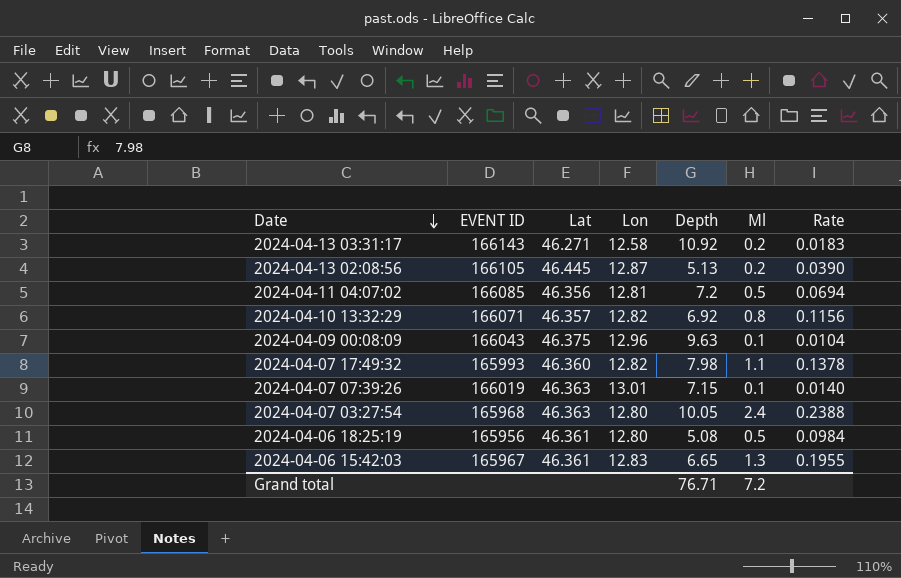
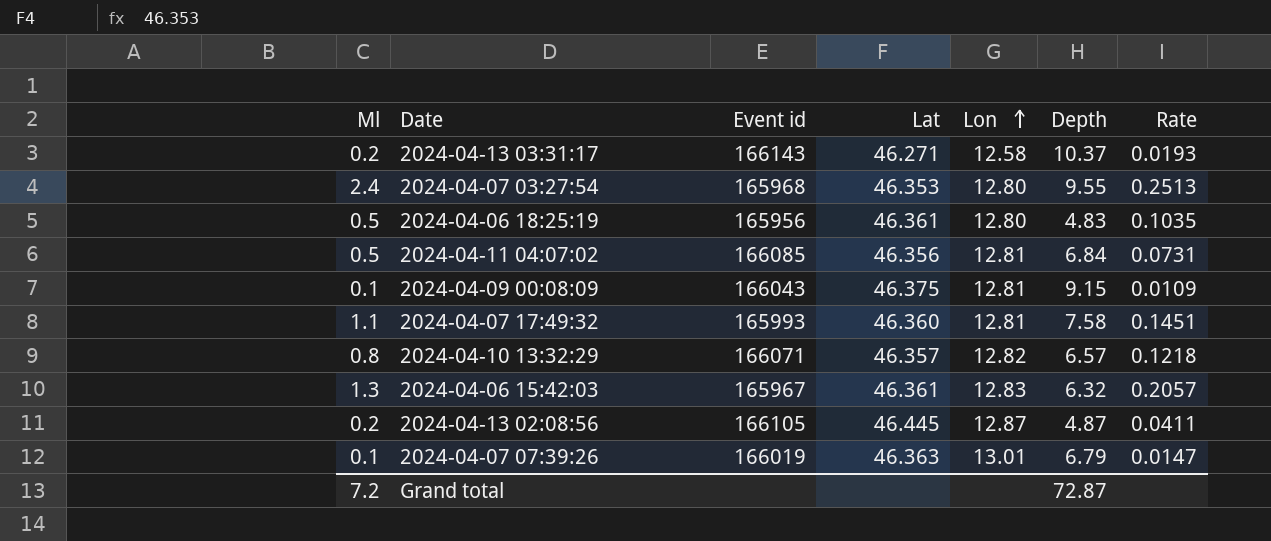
row order: Date descending -> Lon ascending
column Ml | position: 6 -> 1
column name: EVENT ID -> Event id
2024-04-13 03:31:17 | Depth: 10.92 -> 10.37
2024-04-13 03:31:17 | Rate: 0.0183 -> 0.0193
2024-04-07 03:27:54 | Lat: 46.363 -> 46.353
2024-04-07 03:27:54 | Depth: 10.05 -> 9.55
2024-04-07 03:27:54 | Rate: 0.2388 -> 0.2513
2024-04-06 18:25:19 | Depth: 5.08 -> 4.83
2024-04-06 18:25:19 | Rate: 0.0984 -> 0.1035
2024-04-11 04:07:02 | Depth: 7.2 -> 6.84
2024-04-11 04:07:02 | Rate: 0.0694 -> 0.0731
2024-04-09 00:08:09 | Lon: 12.96 -> 12.81
2024-04-09 00:08:09 | Depth: 9.63 -> 9.15
2024-04-09 00:08:09 | Rate: 0.0104 -> 0.0109
2024-04-07 17:49:32 | Lon: 12.82 -> 12.81
2024-04-07 17:49:32 | Depth: 7.98 -> 7.58
2024-04-07 17:49:32 | Rate: 0.1378 -> 0.1451
2024-04-10 13:32:29 | Depth: 6.92 -> 6.57
2024-04-10 13:32:29 | Rate: 0.1156 -> 0.1218
2024-04-06 15:42:03 | Depth: 6.65 -> 6.32
2024-04-06 15:42:03 | Rate: 0.1955 -> 0.2057
2024-04-13 02:08:56 | Depth: 5.13 -> 4.87
2024-04-13 02:08:56 | Rate: 0.0390 -> 0.0411
2024-04-07 07:39:26 | Depth: 7.15 -> 6.79
2024-04-07 07:39:26 | Rate: 0.0140 -> 0.0147
Grand total | Depth: 76.71 -> 72.87

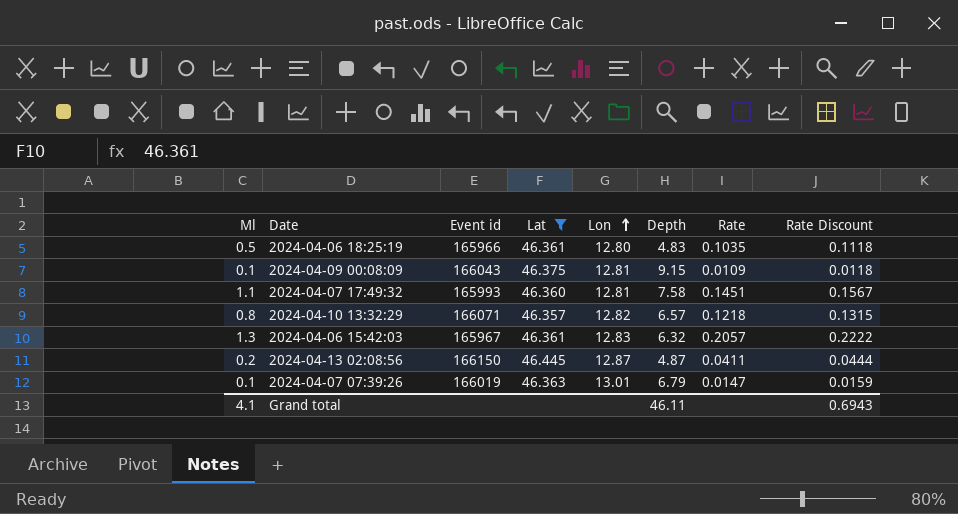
filter: none -> Lat >= 46.357
column Rate Discount | formula: none -> [Rate] * 1.08
2024-04-06 18:25:19 | Event id: 165956 -> 165966
2024-04-13 02:08:56 | Event id: 166105 -> 166150
Grand total | Ml: 7.2 -> 4.1
Grand total | Depth: 72.87 -> 46.11

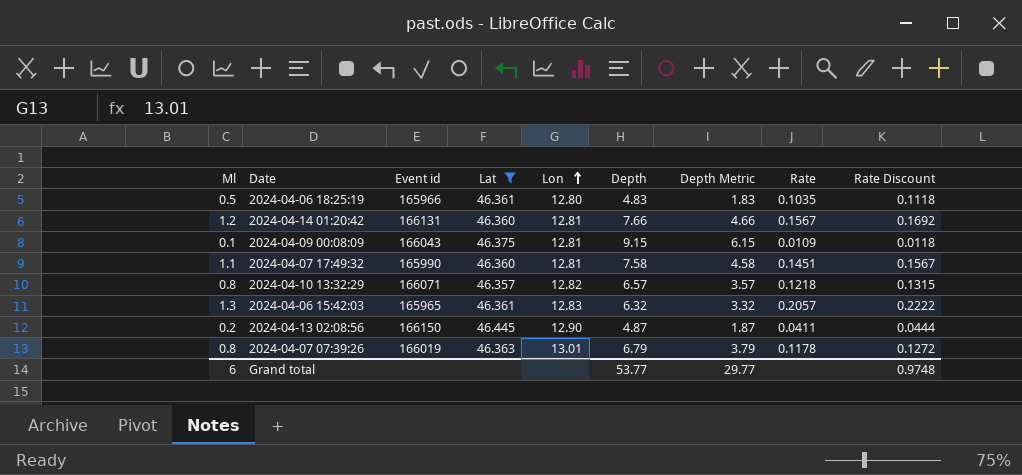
column Depth Metric | formula: none -> [Depth] - 3
row 2024-04-14 01:20:42: none -> 1.2 | 166131 | 46.360 | 12.81 | 7.66 | 4.66 | 0.1567 | 0.1692
2024-04-07 17:49:32 | Event id: 165993 -> 165990
2024-04-06 15:42:03 | Event id: 165967 -> 165965
2024-04-13 02:08:56 | Lon: 12.87 -> 12.90
2024-04-07 07:39:26 | Ml: 0.1 -> 0.8
2024-04-07 07:39:26 | Rate: 0.0147 -> 0.1178
2024-04-07 07:39:26 | Rate Discount: 0.0159 -> 0.1272
Grand total | Ml: 4.1 -> 6
Grand total | Depth: 46.11 -> 53.77
Grand total | Rate Discount: 0.6943 -> 0.9748

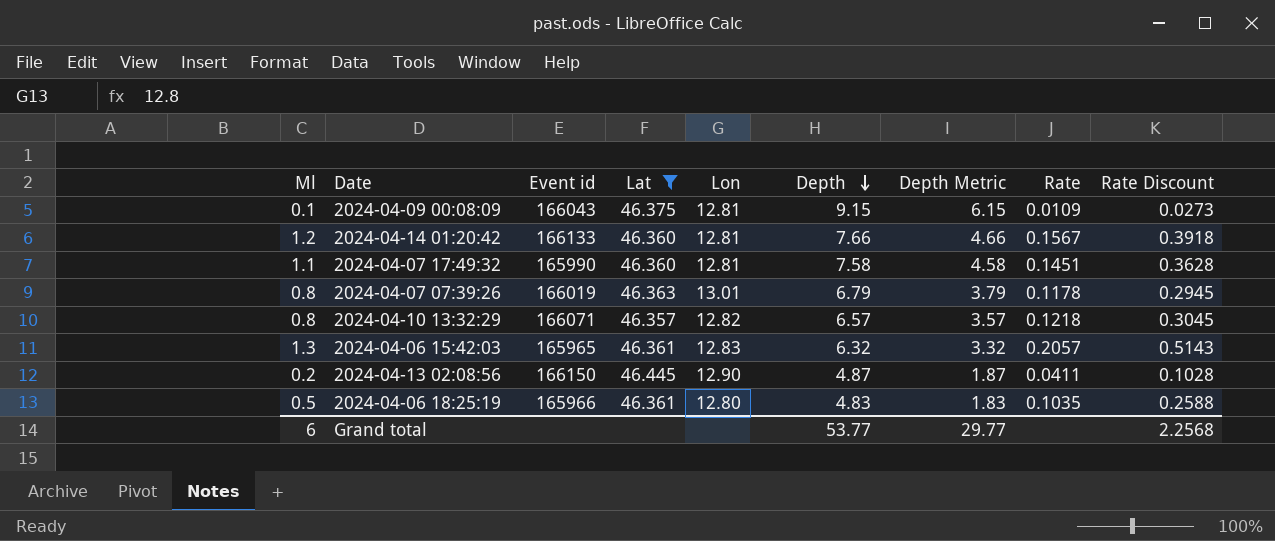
row order: Lon ascending -> Depth descending
column Rate Discount | formula: [Rate] * 1.08 -> [Rate] * 2.5
2024-04-14 01:20:42 | Event id: 166131 -> 166133
Grand total | Rate Discount: 0.9748 -> 2.2568

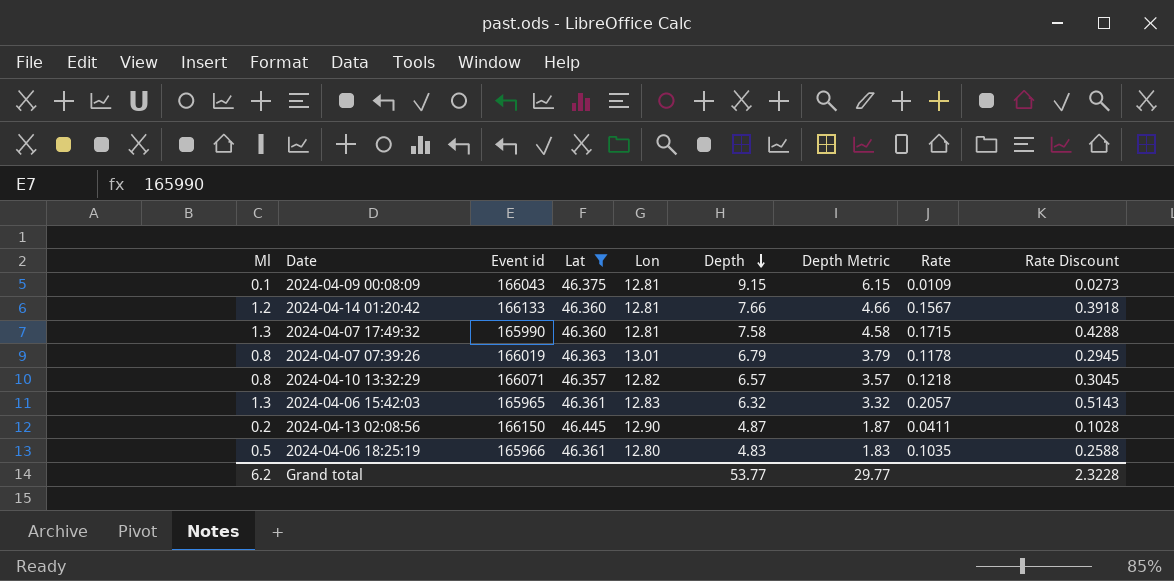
2024-04-07 17:49:32 | Ml: 1.1 -> 1.3
2024-04-07 17:49:32 | Rate: 0.1451 -> 0.1715
2024-04-07 17:49:32 | Rate Discount: 0.3628 -> 0.4288
Grand total | Ml: 6 -> 6.2
Grand total | Rate Discount: 2.2568 -> 2.3228

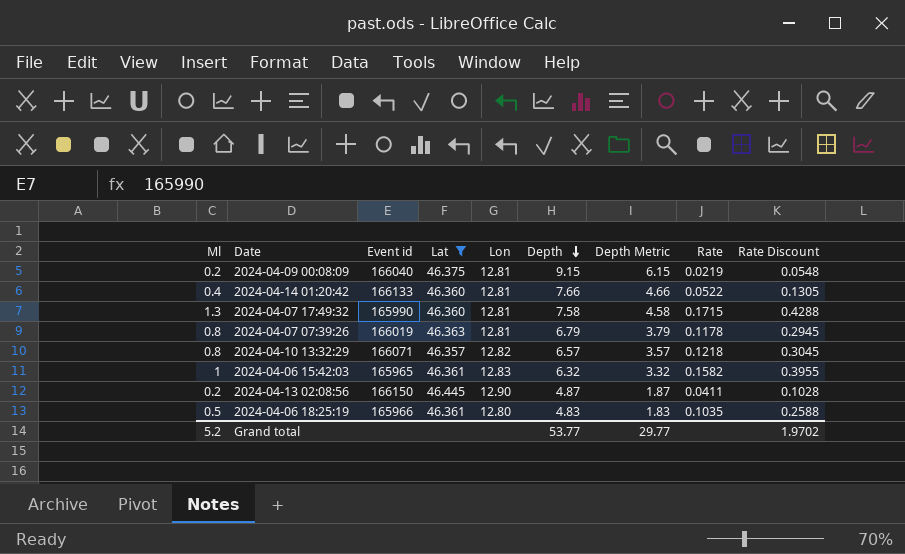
2024-04-09 00:08:09 | Ml: 0.1 -> 0.2
2024-04-09 00:08:09 | Event id: 166043 -> 166040
2024-04-09 00:08:09 | Rate: 0.0109 -> 0.0219
2024-04-09 00:08:09 | Rate Discount: 0.0273 -> 0.0548
2024-04-14 01:20:42 | Ml: 1.2 -> 0.4
2024-04-14 01:20:42 | Rate: 0.1567 -> 0.0522
2024-04-14 01:20:42 | Rate Discount: 0.3918 -> 0.1305
2024-04-07 07:39:26 | Lon: 13.01 -> 12.81
2024-04-06 15:42:03 | Ml: 1.3 -> 1
2024-04-06 15:42:03 | Rate: 0.2057 -> 0.1582
2024-04-06 15:42:03 | Rate Discount: 0.5143 -> 0.3955
Grand total | Ml: 6.2 -> 5.2
Grand total | Rate Discount: 2.3228 -> 1.9702

